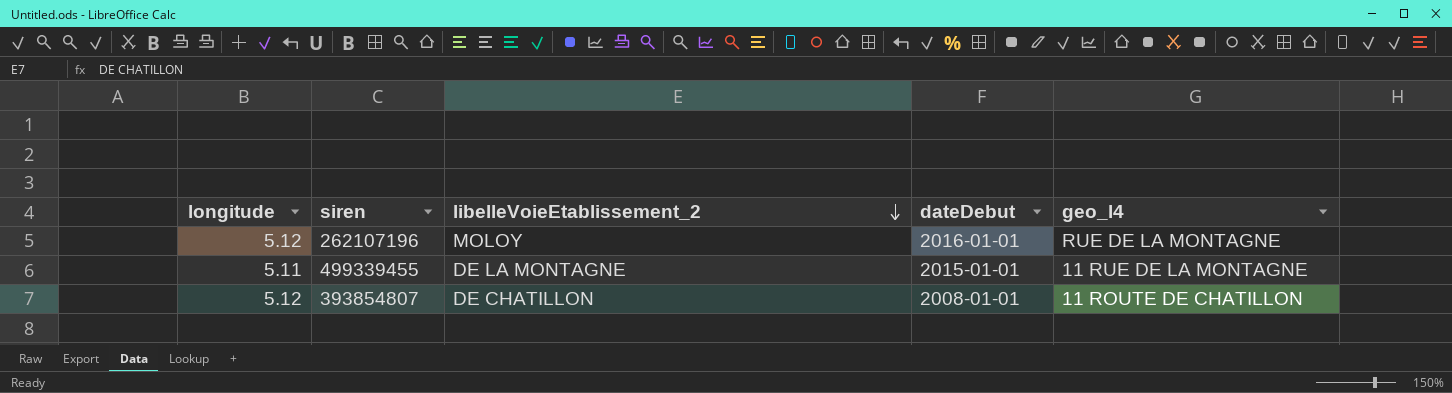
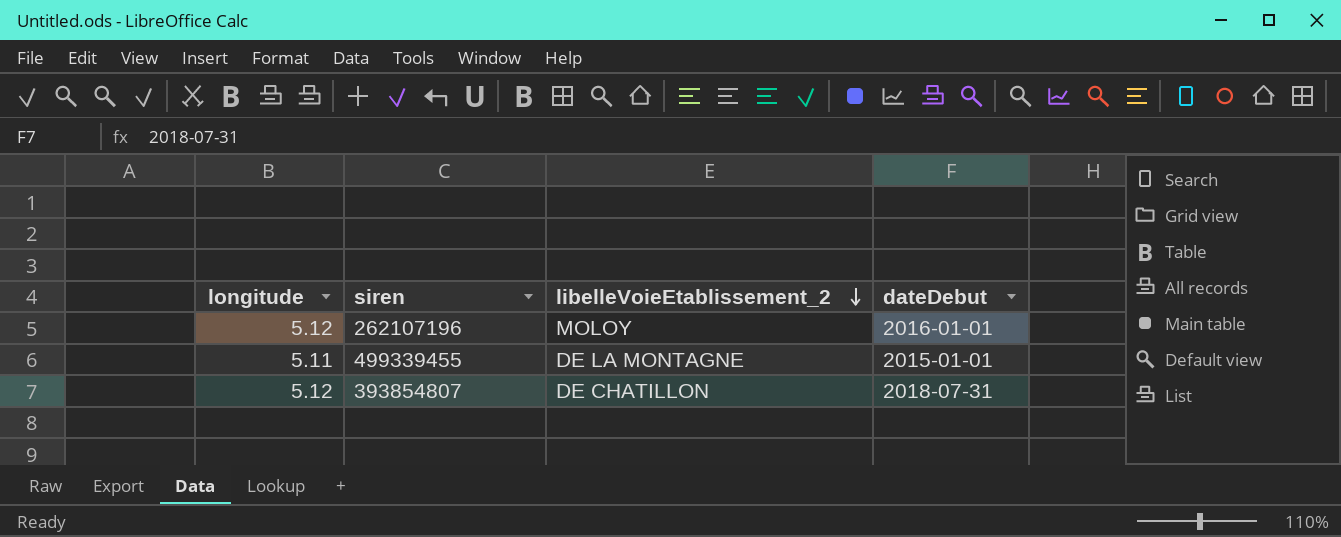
column geo_l4 | position: 5 -> none
393854807 | dateDebut: 2008-01-01 -> 2018-07-31

